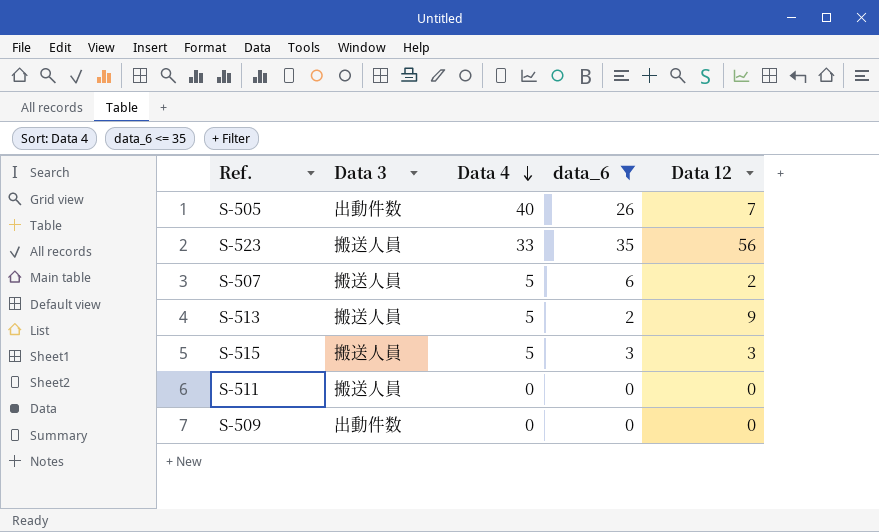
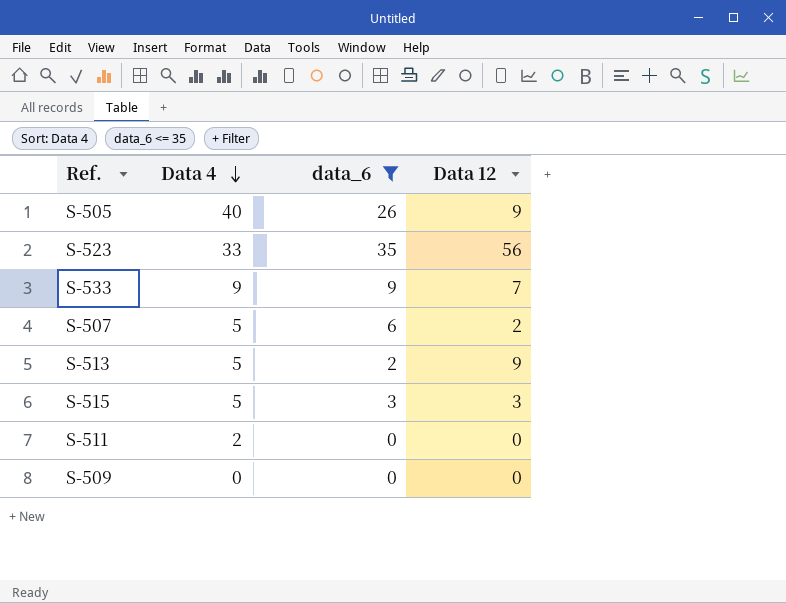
column Data 3 | position: 2 -> none
S-505 | Data 12: 7 -> 9
row S-533: none -> 9 | 9 | 7
S-511 | Data 4: 0 -> 2

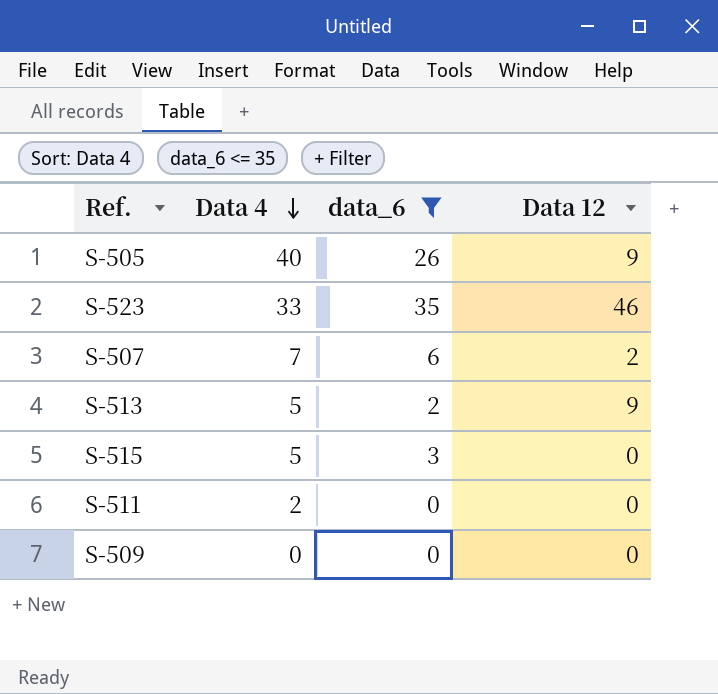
row S-533: 9 | 9 | 7 -> none
S-523 | Data 12: 56 -> 46
S-507 | Data 4: 5 -> 7
S-515 | Data 12: 3 -> 0

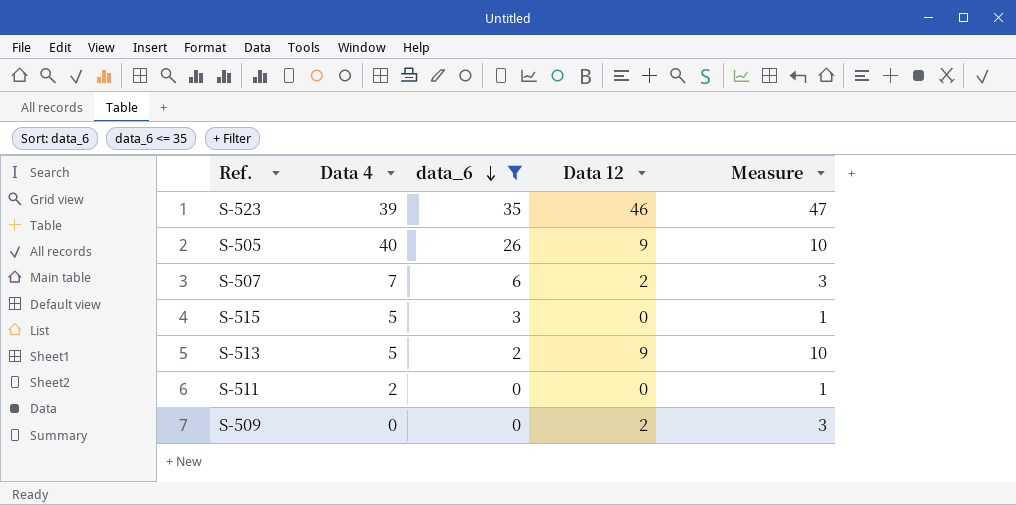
row order: Data 4 descending -> data_6 descending
column Measure | formula: none -> [Data 12] + 1
S-523 | Data 4: 33 -> 39
S-509 | Data 12: 0 -> 2

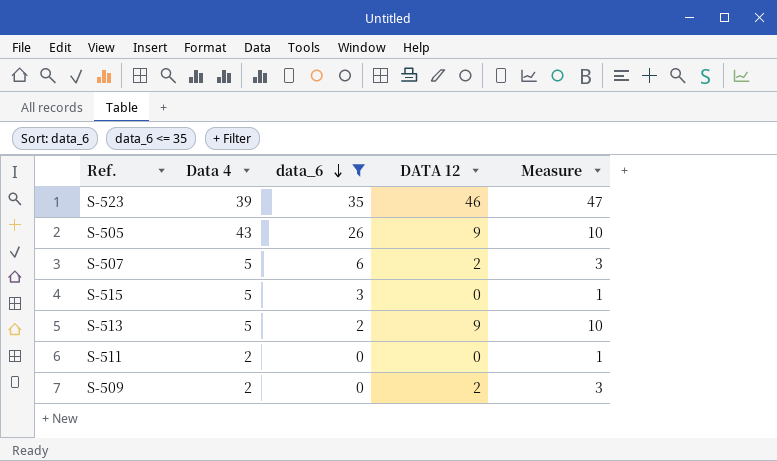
column name: Data 12 -> DATA 12
S-505 | Data 4: 40 -> 43
S-507 | Data 4: 7 -> 5
S-509 | Data 4: 0 -> 2

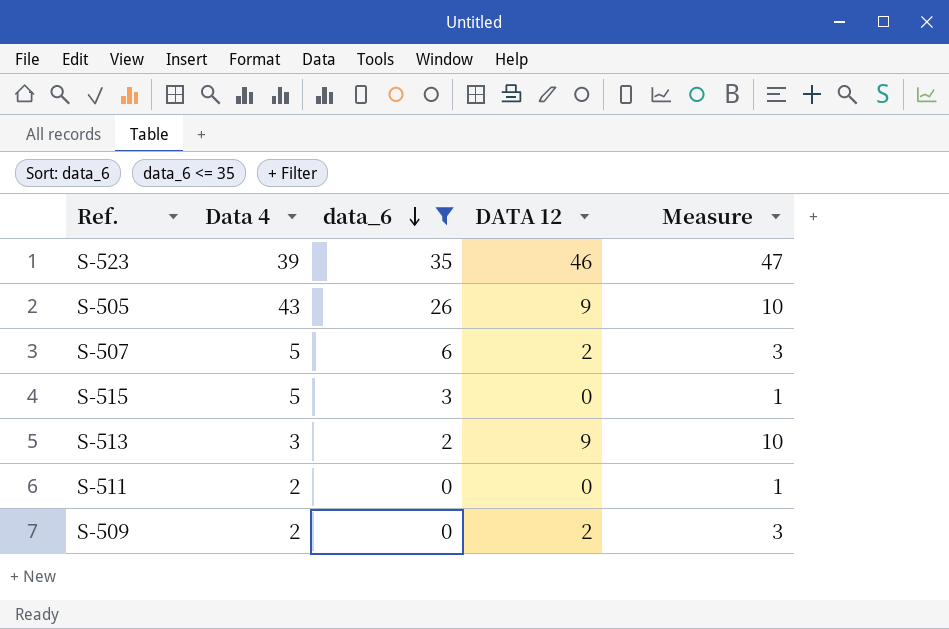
S-513 | Data 4: 5 -> 3

